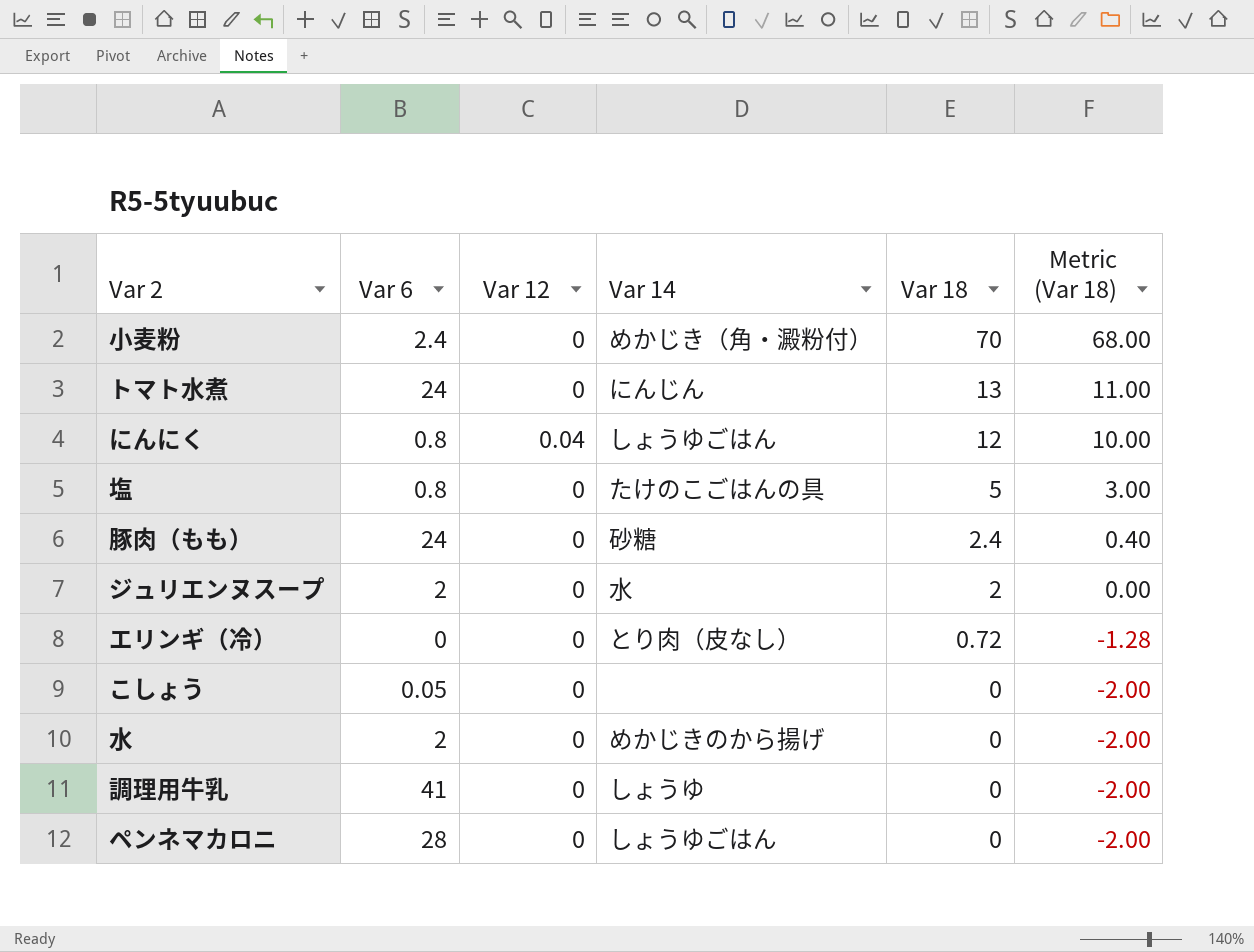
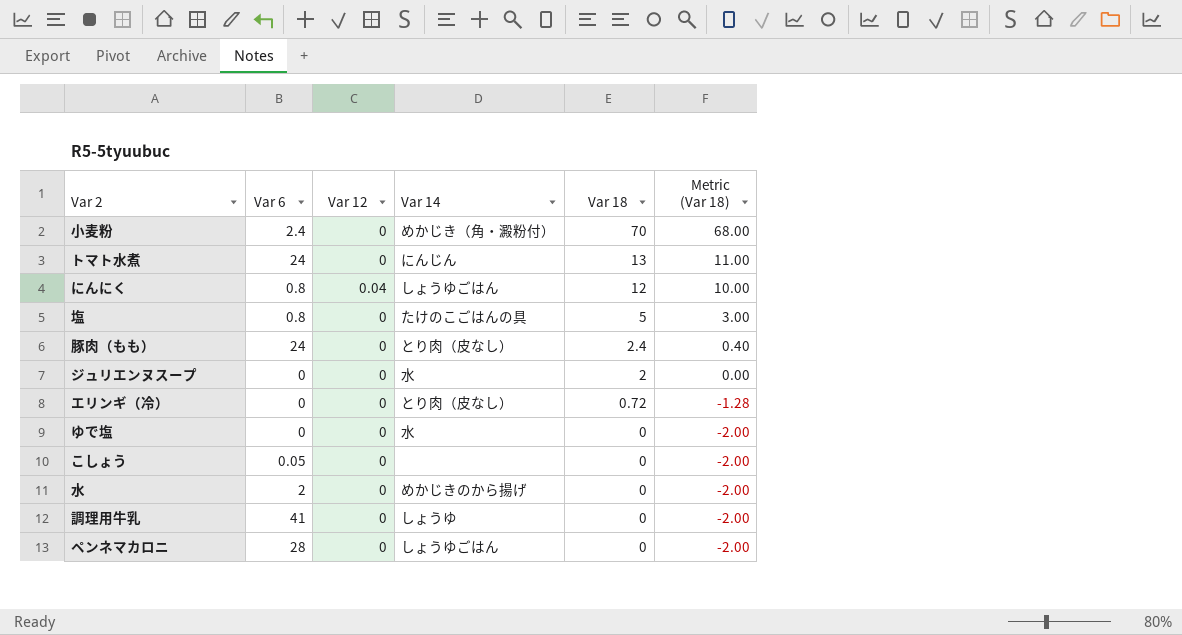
豚肉（もも） | Var 14: 砂糖 -> とり肉（皮なし）
ジュリエンヌスープ | Var 6: 2 -> 0
row ゆで塩: none -> 0 | 0 | 水 | 0 | -2.00

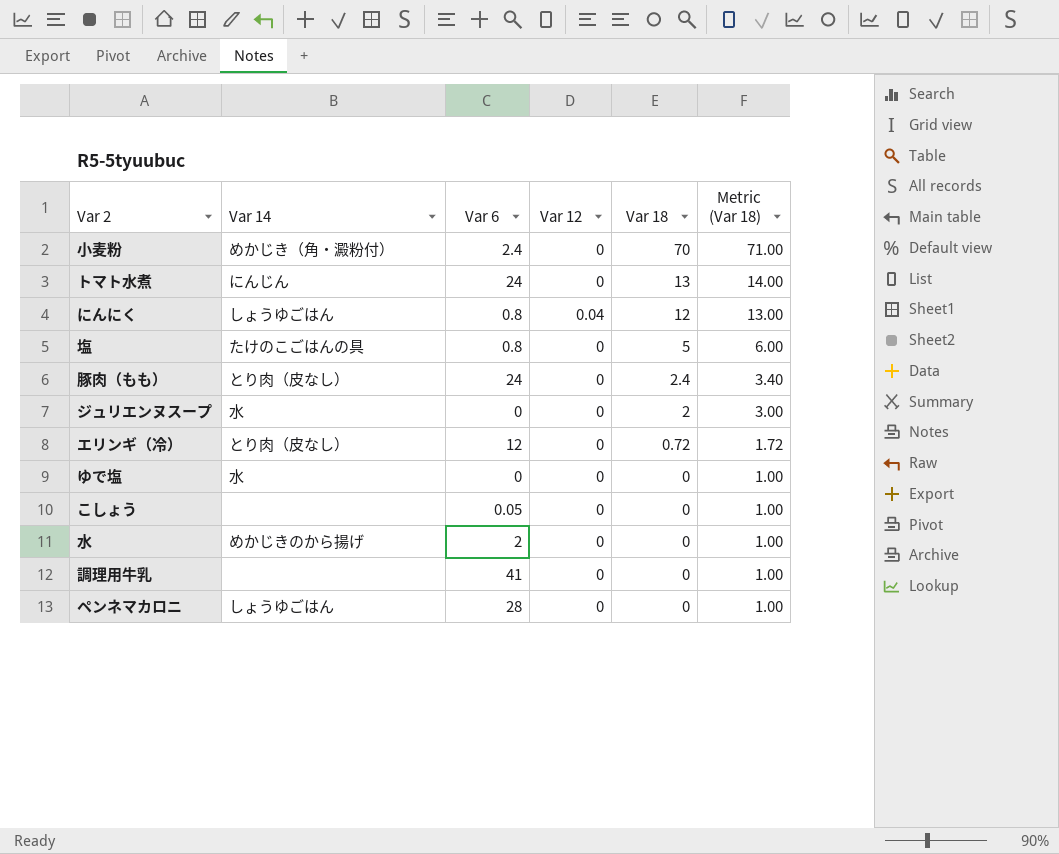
column Var 14 | position: 4 -> 2
column Metric (Var 18) | formula: [Var 18] - 2 -> [Var 18] + 1
エリンギ（冷） | Var 6: 0 -> 12
調理用牛乳 | Var 14: しょうゆ -> none

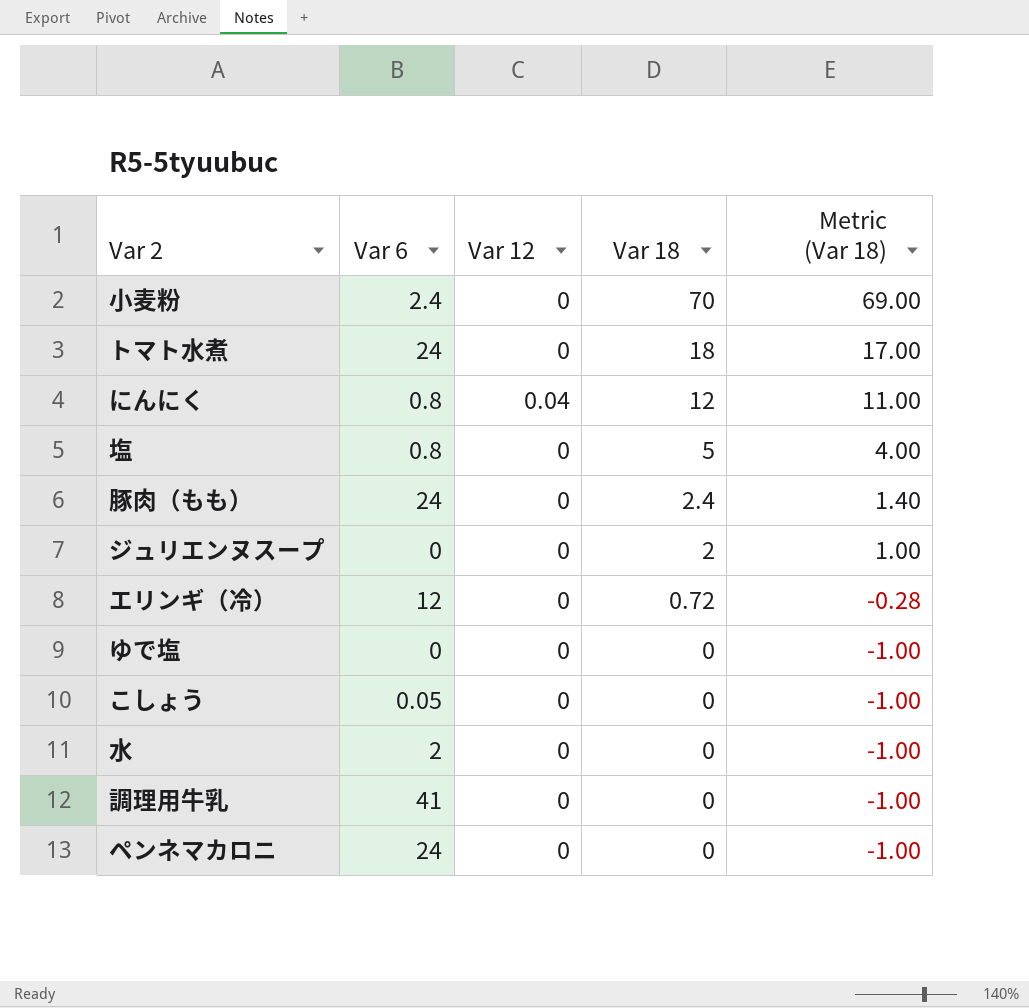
column Var 14 | position: 2 -> none
column Metric (Var 18) | formula: [Var 18] + 1 -> [Var 18] - 1
トマト水煮 | Var 18: 13 -> 18
ペンネマカロニ | Var 6: 28 -> 24

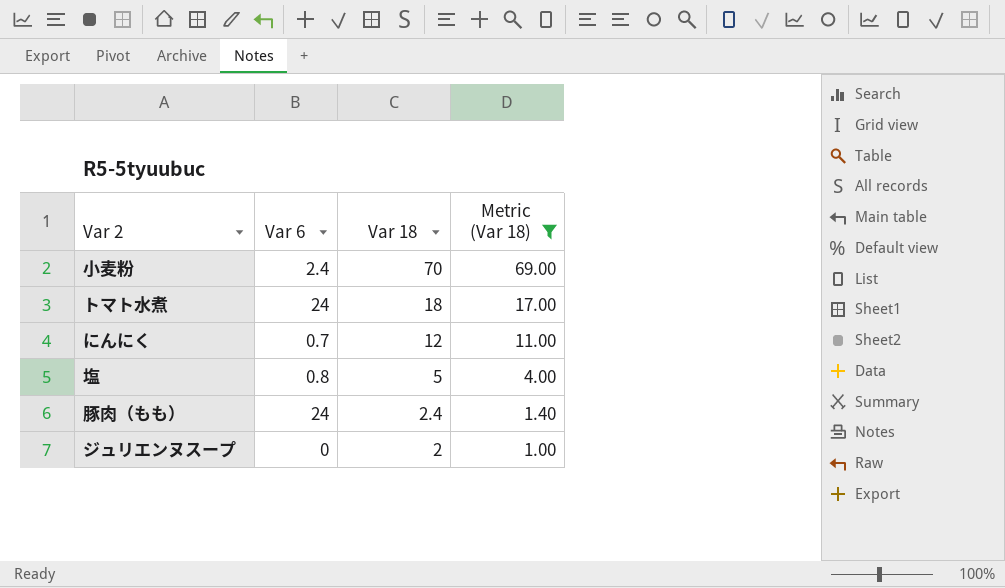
filter: none -> Metric (Var 18) >= 1.00
column Var 12 | position: 3 -> none
にんにく | Var 6: 0.8 -> 0.7

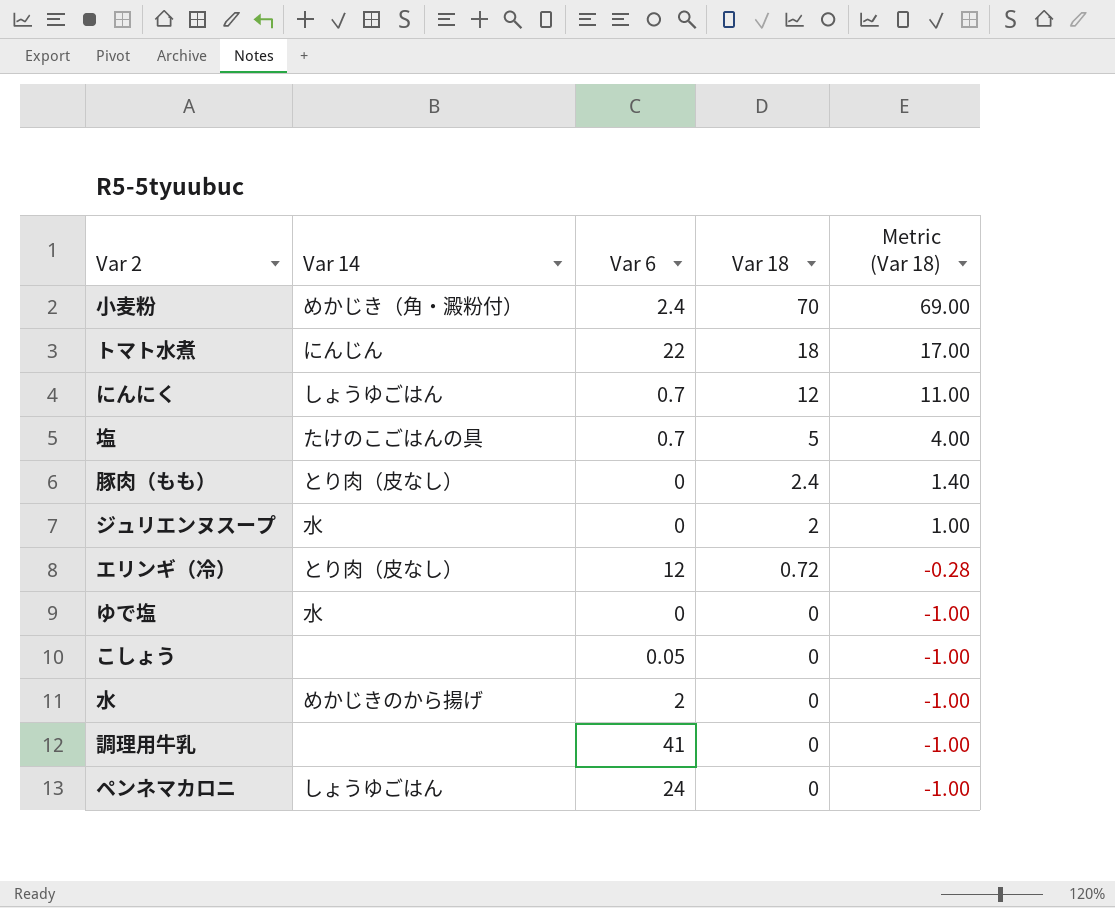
filter: Metric (Var 18) >= 1.00 -> none
column Var 14 | position: none -> 2
トマト水煮 | Var 6: 24 -> 22
塩 | Var 6: 0.8 -> 0.7
豚肉（もも） | Var 6: 24 -> 0

